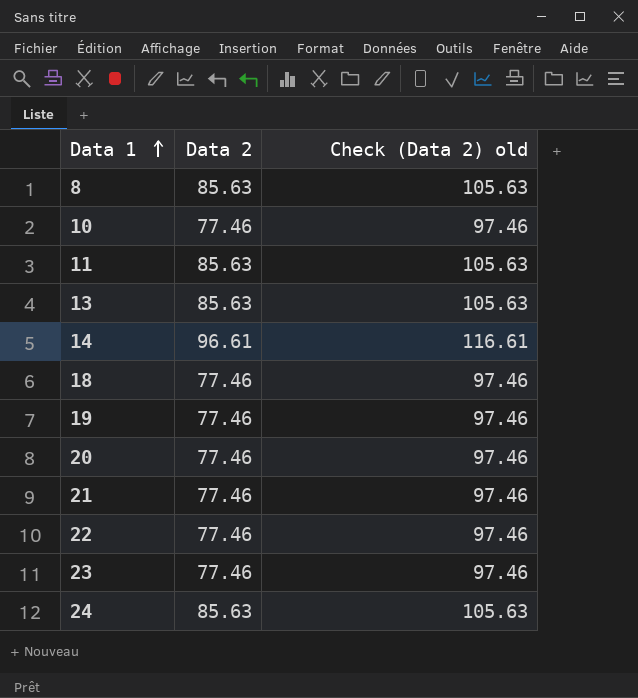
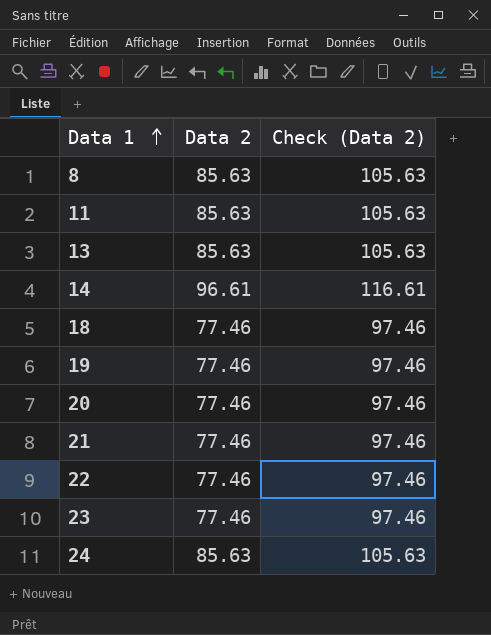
column name: Check (Data 2) old -> Check (Data 2)
row 10: 77.46 | 97.46 -> none

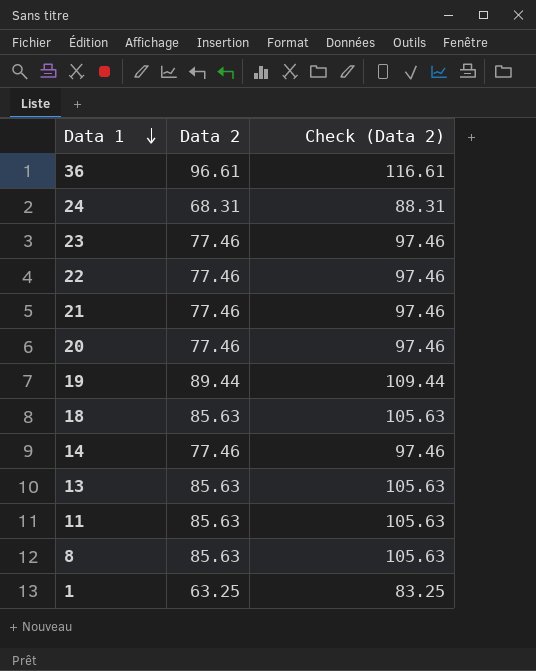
row order: Data 1 ascending -> Data 1 descending
row 36: none -> 96.61 | 116.61
24 | Data 2: 85.63 -> 68.31
24 | Check (Data 2): 105.63 -> 88.31
19 | Data 2: 77.46 -> 89.44
19 | Check (Data 2): 97.46 -> 109.44
18 | Data 2: 77.46 -> 85.63
18 | Check (Data 2): 97.46 -> 105.63
14 | Data 2: 96.61 -> 77.46
14 | Check (Data 2): 116.61 -> 97.46
row 1: none -> 63.25 | 83.25

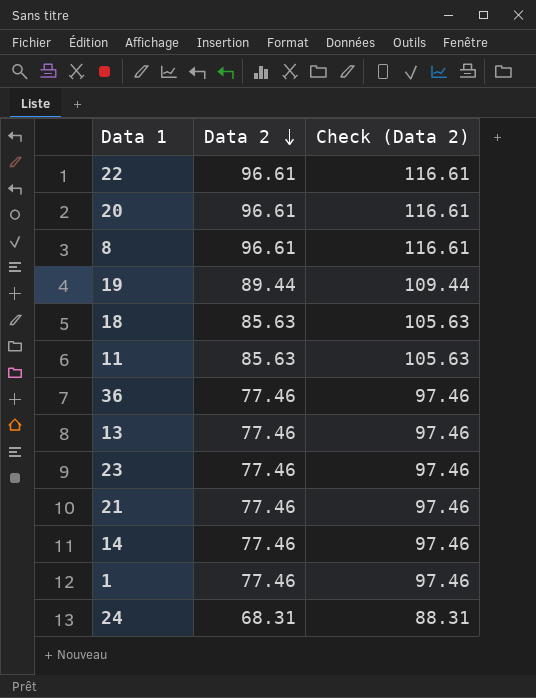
row order: Data 1 descending -> Data 2 descending
22 | Data 2: 77.46 -> 96.61
22 | Check (Data 2): 97.46 -> 116.61
20 | Data 2: 77.46 -> 96.61
20 | Check (Data 2): 97.46 -> 116.61
8 | Data 2: 85.63 -> 96.61
8 | Check (Data 2): 105.63 -> 116.61
36 | Data 2: 96.61 -> 77.46
36 | Check (Data 2): 116.61 -> 97.46
13 | Data 2: 85.63 -> 77.46
13 | Check (Data 2): 105.63 -> 97.46
1 | Data 2: 63.25 -> 77.46
1 | Check (Data 2): 83.25 -> 97.46

